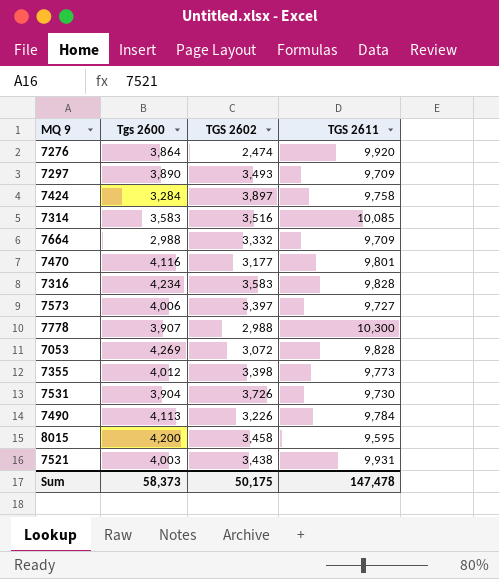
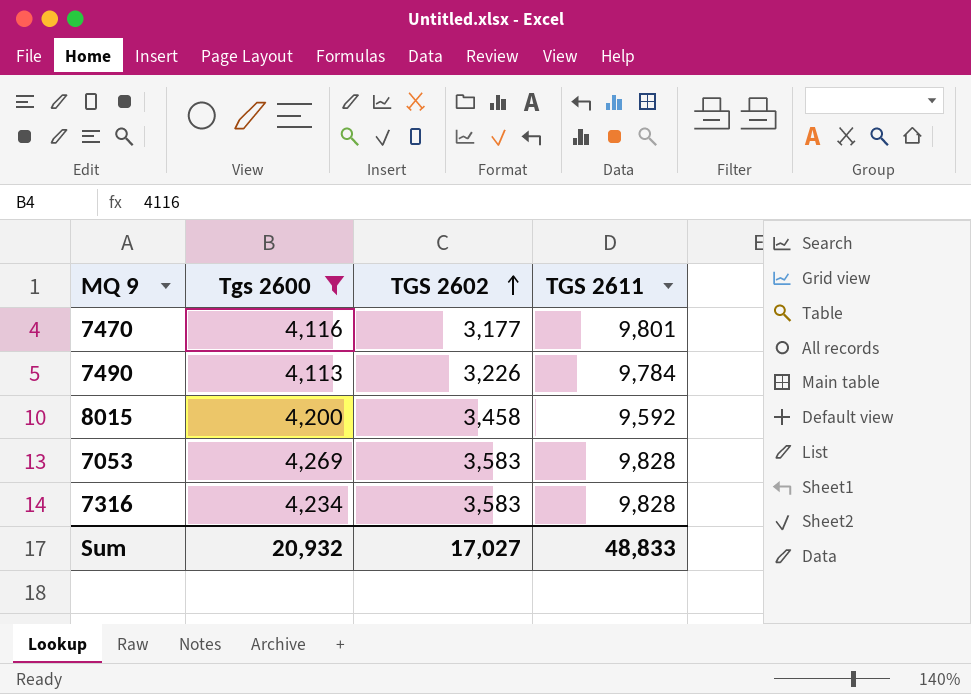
filter: none -> Tgs 2600 >= 4,113
row order: none -> TGS 2602 ascending
8015 | TGS 2611: 9,595 -> 9,592
7053 | TGS 2602: 3,072 -> 3,583
Sum | Tgs 2600: 58,373 -> 20,932
Sum | TGS 2602: 50,175 -> 17,027
Sum | TGS 2611: 147,478 -> 48,833

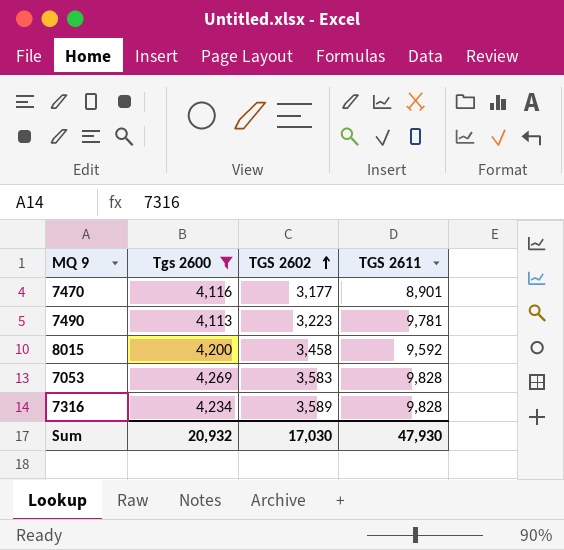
7470 | TGS 2611: 9,801 -> 8,901
7490 | TGS 2602: 3,226 -> 3,223
7490 | TGS 2611: 9,784 -> 9,781
7316 | TGS 2602: 3,583 -> 3,589
Sum | TGS 2602: 17,027 -> 17,030
Sum | TGS 2611: 48,833 -> 47,930

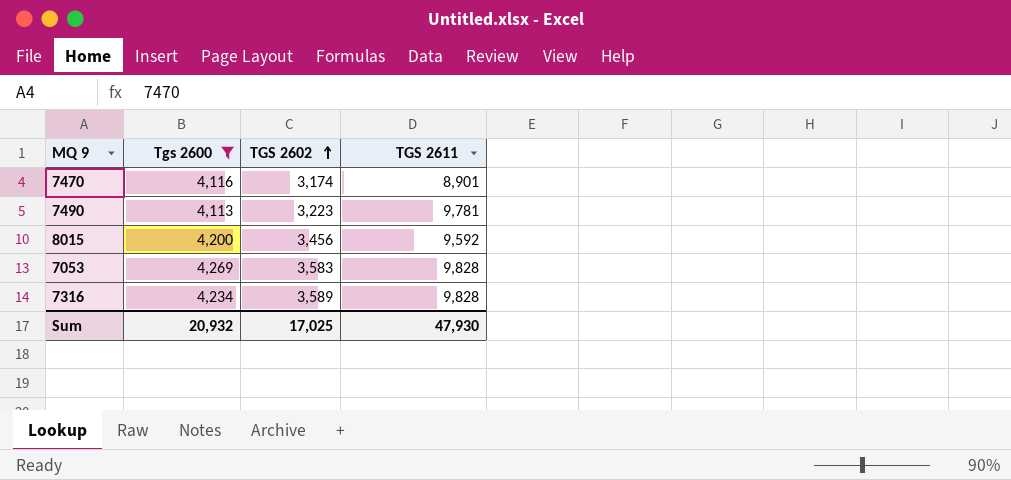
7470 | TGS 2602: 3,177 -> 3,174
8015 | TGS 2602: 3,458 -> 3,456
Sum | TGS 2602: 17,030 -> 17,025

